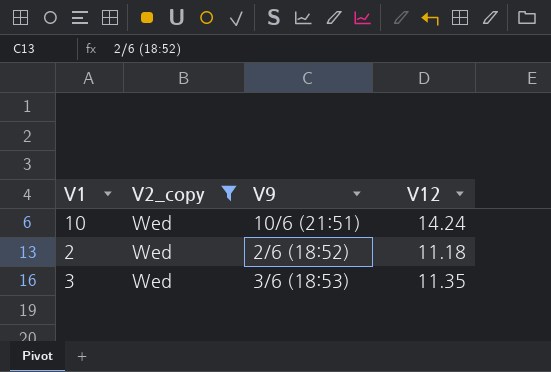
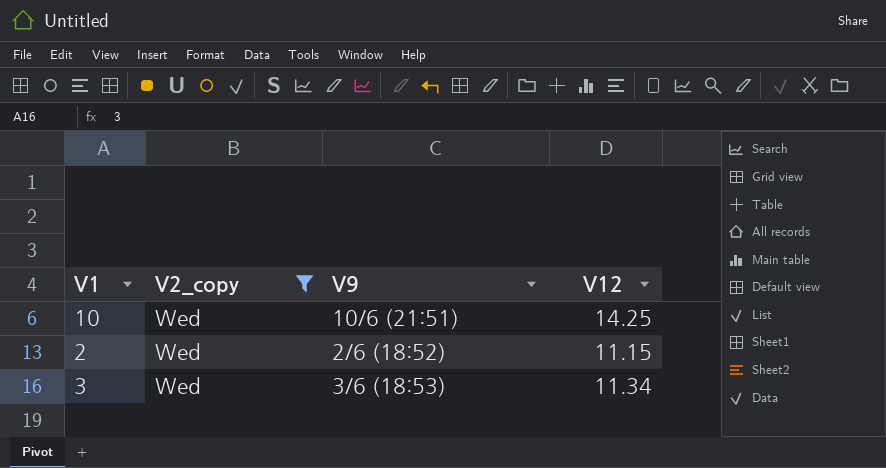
10 | V12: 14.24 -> 14.25
2 | V12: 11.18 -> 11.15
3 | V12: 11.35 -> 11.34

